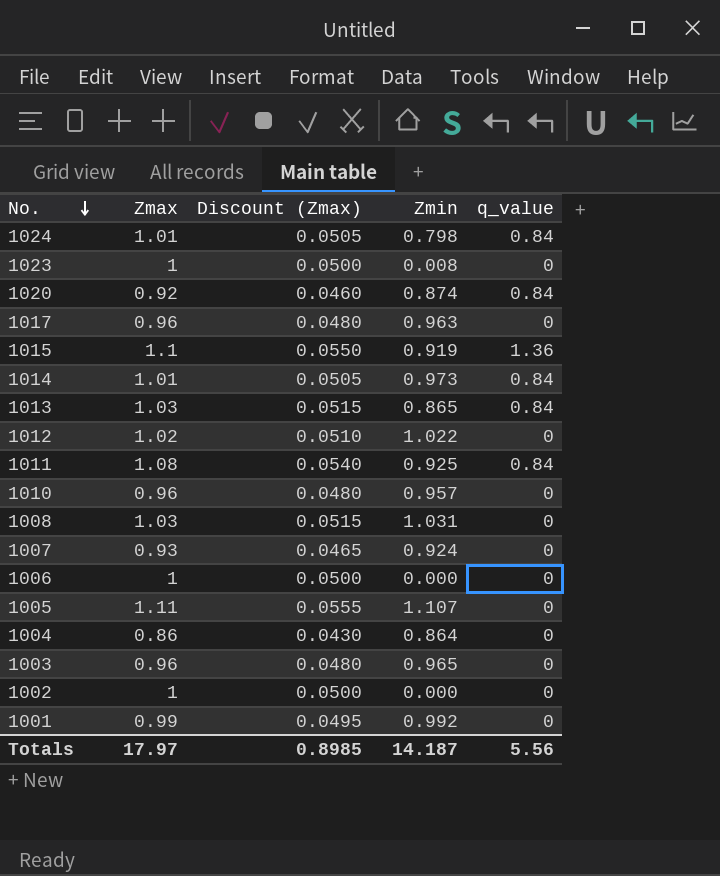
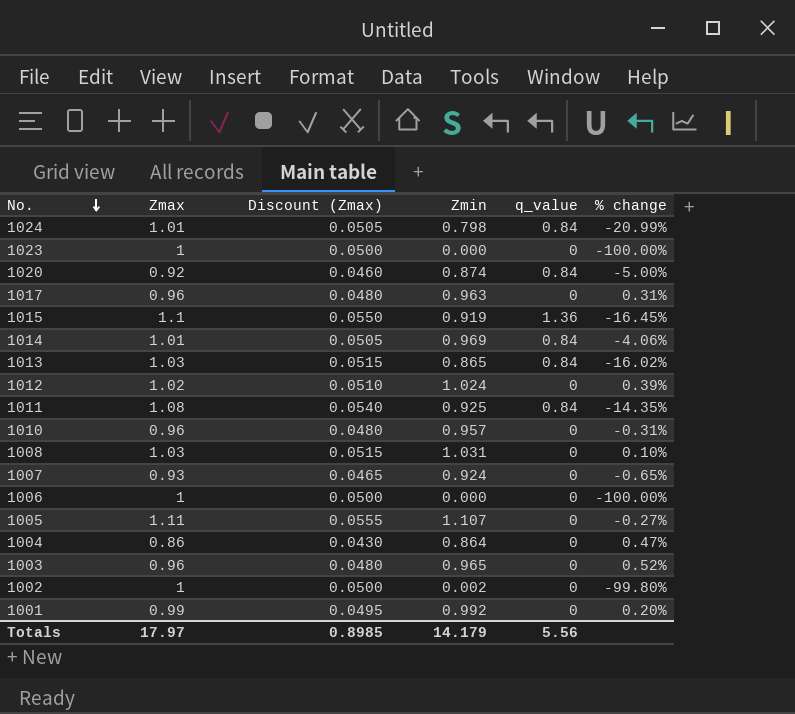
column % change | formula: none -> ([Zmin] - [Zmax]) / [Zmax]
1023 | Zmin: 0.008 -> 0.000
1014 | Zmin: 0.973 -> 0.969
1012 | Zmin: 1.022 -> 1.024
1002 | Zmin: 0.000 -> 0.002
Totals | Zmin: 14.187 -> 14.179

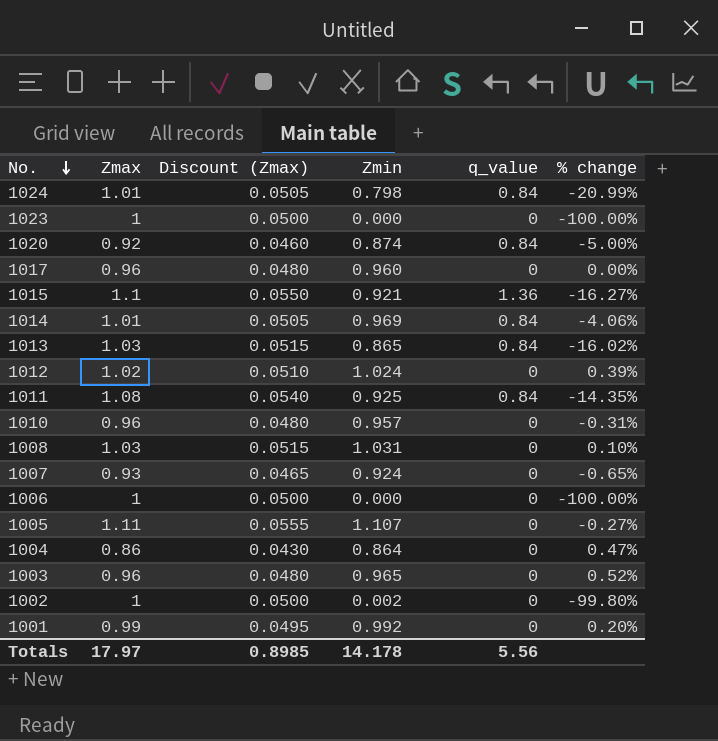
1017 | Zmin: 0.963 -> 0.960
1017 | % change: 0.31% -> 0.00%
1015 | Zmin: 0.919 -> 0.921
1015 | % change: -16.45% -> -16.27%
Totals | Zmin: 14.179 -> 14.178

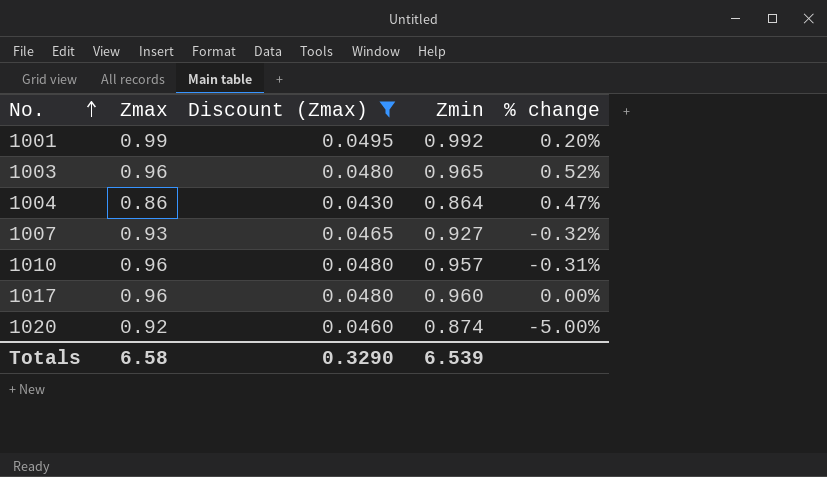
filter: none -> Discount (Zmax) <= 0.0495
row order: No. descending -> No. ascending
column q_value | position: 5 -> none
1007 | Zmin: 0.924 -> 0.927
1007 | % change: -0.65% -> -0.32%
Totals | Zmax: 17.97 -> 6.58
Totals | Discount (Zmax): 0.8985 -> 0.3290
Totals | Zmin: 14.178 -> 6.539

